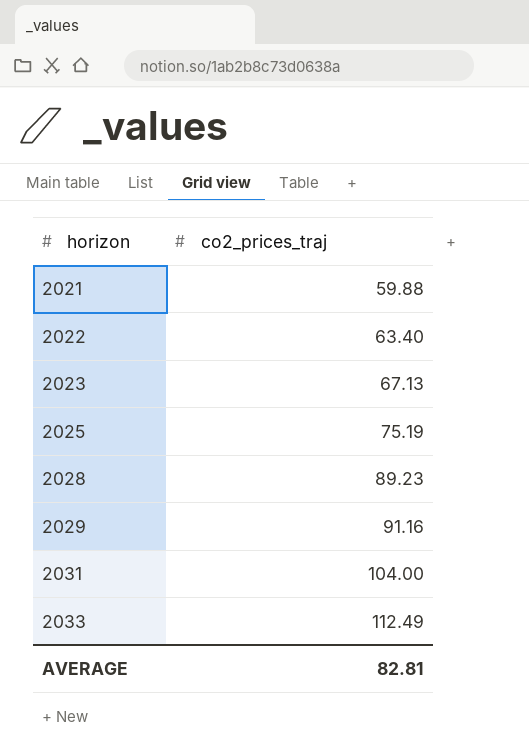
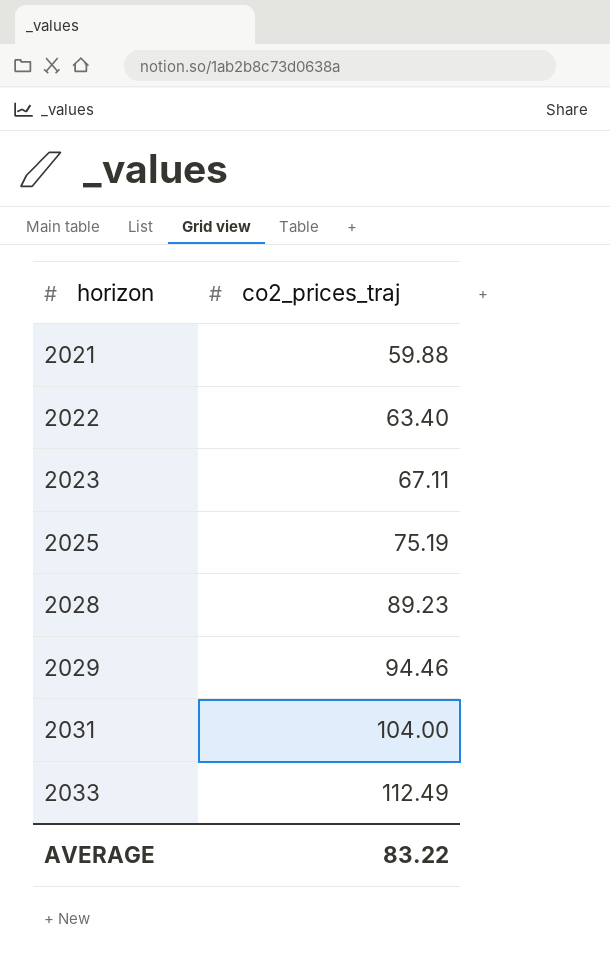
2023 | co2_prices_traj: 67.13 -> 67.11
2029 | co2_prices_traj: 91.16 -> 94.46
AVERAGE | co2_prices_traj: 82.81 -> 83.22

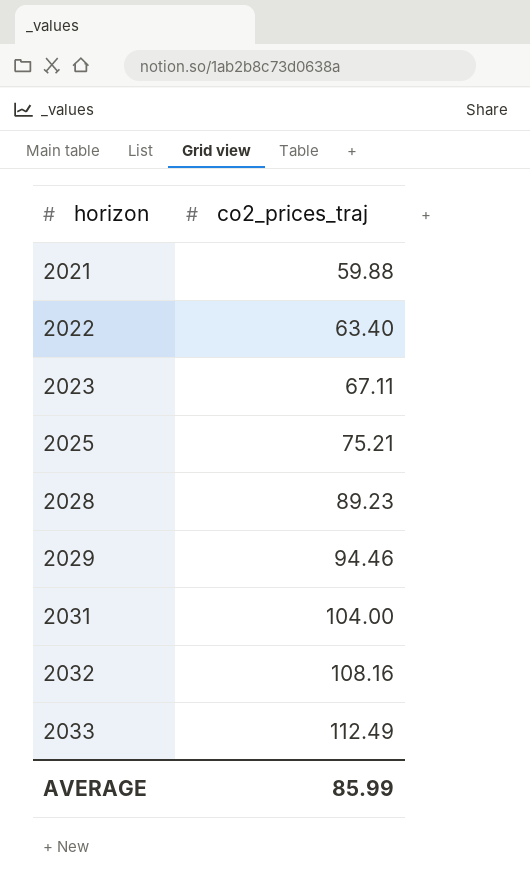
2025 | co2_prices_traj: 75.19 -> 75.21
row 2032: none -> 108.16
AVERAGE | co2_prices_traj: 83.22 -> 85.99

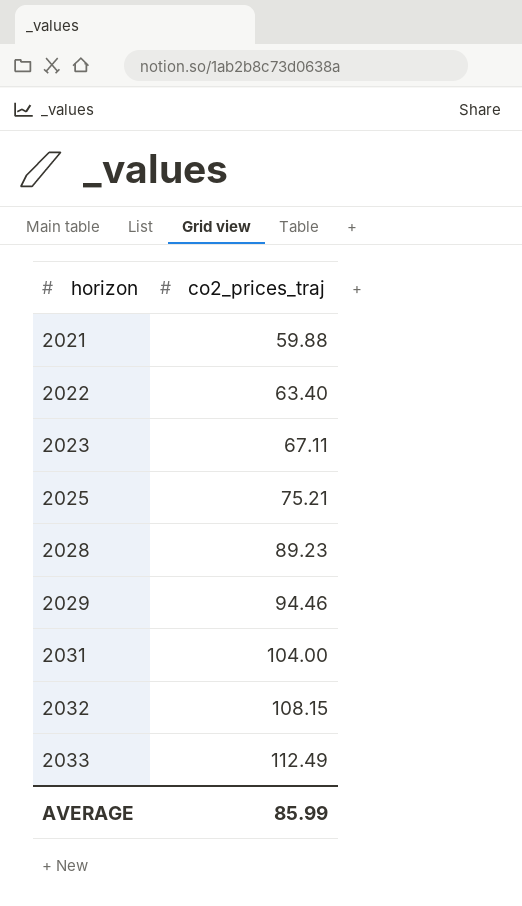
2032 | co2_prices_traj: 108.16 -> 108.15

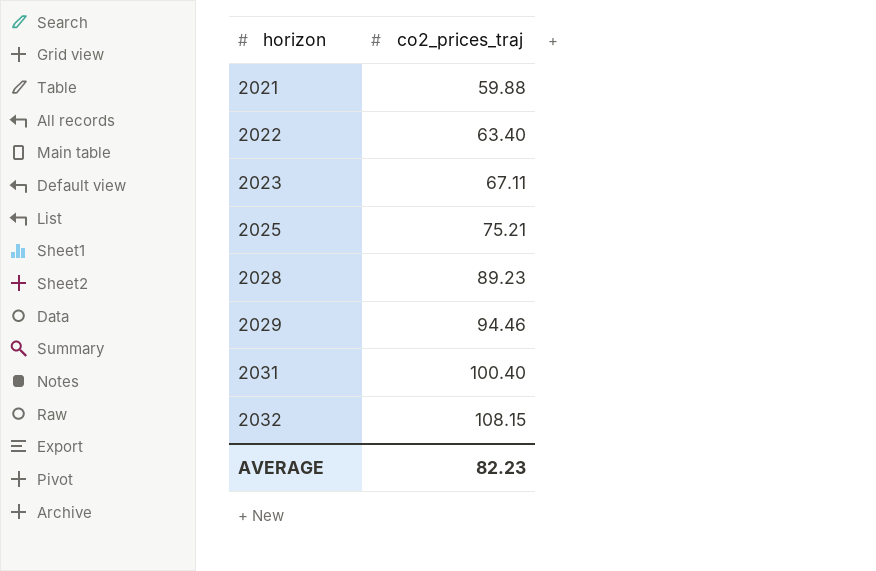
row 2033: 112.49 -> none
2031 | co2_prices_traj: 104.00 -> 100.40
AVERAGE | co2_prices_traj: 85.99 -> 82.23

